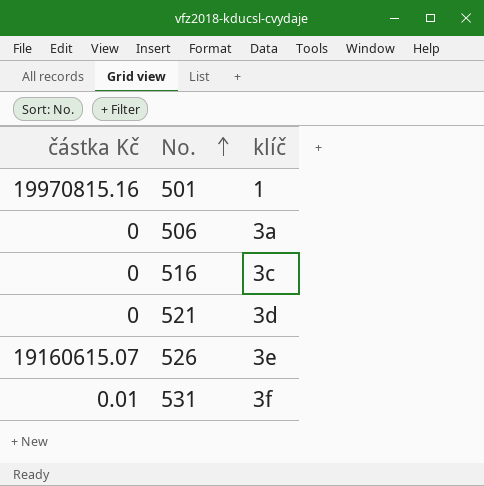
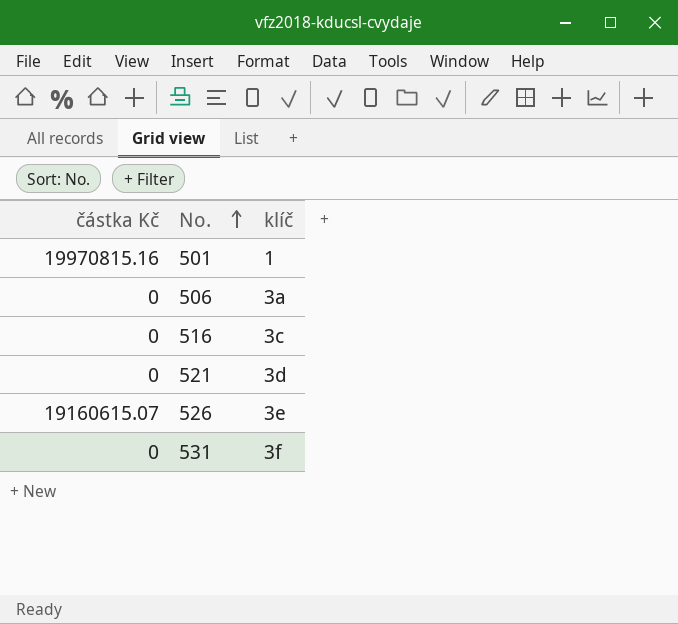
531 | částka Kč: 0.01 -> 0

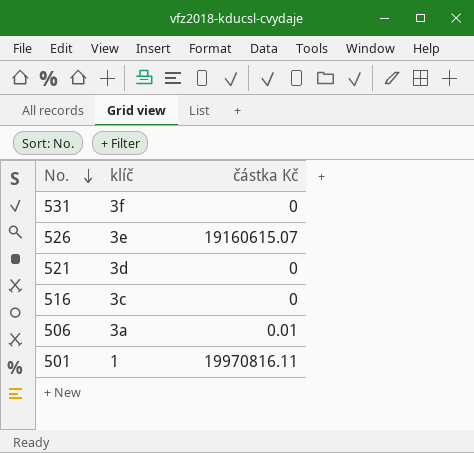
row order: No. ascending -> No. descending
column částka Kč | position: 1 -> 3
506 | částka Kč: 0 -> 0.01
501 | částka Kč: 19970815.16 -> 19970816.11

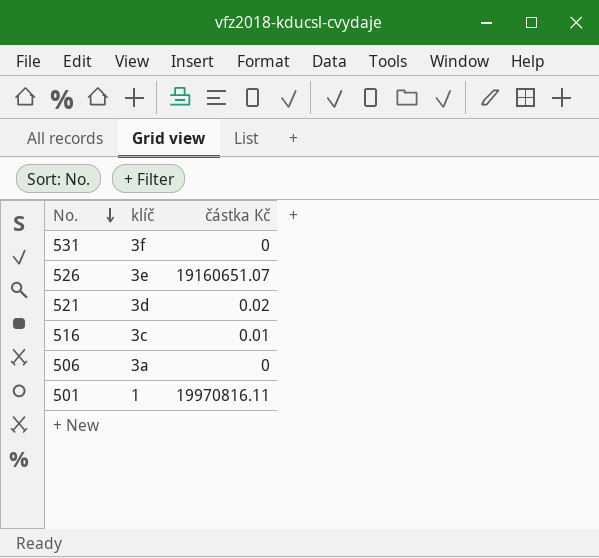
526 | částka Kč: 19160615.07 -> 19160651.07
521 | částka Kč: 0 -> 0.02
516 | částka Kč: 0 -> 0.01
506 | částka Kč: 0.01 -> 0

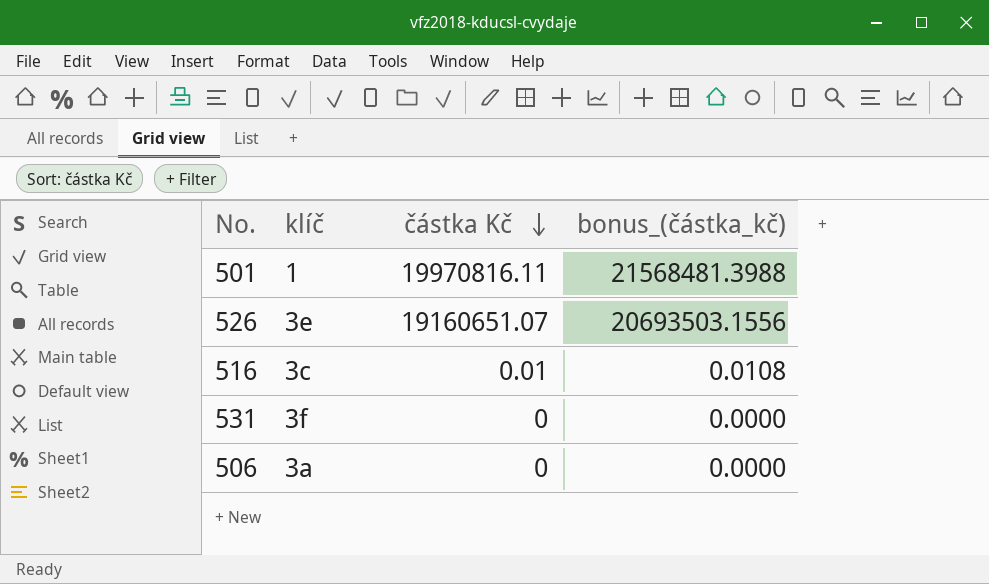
row order: No. descending -> částka Kč descending
column bonus_(částka_kč) | formula: none -> [částka Kč] * 1.08
row 521: 3d | 0.02 -> none

